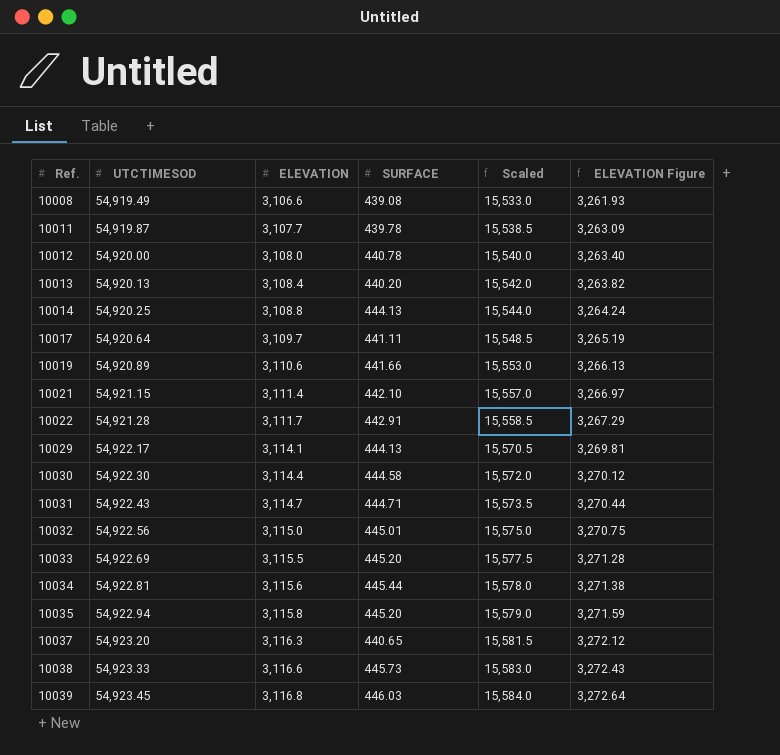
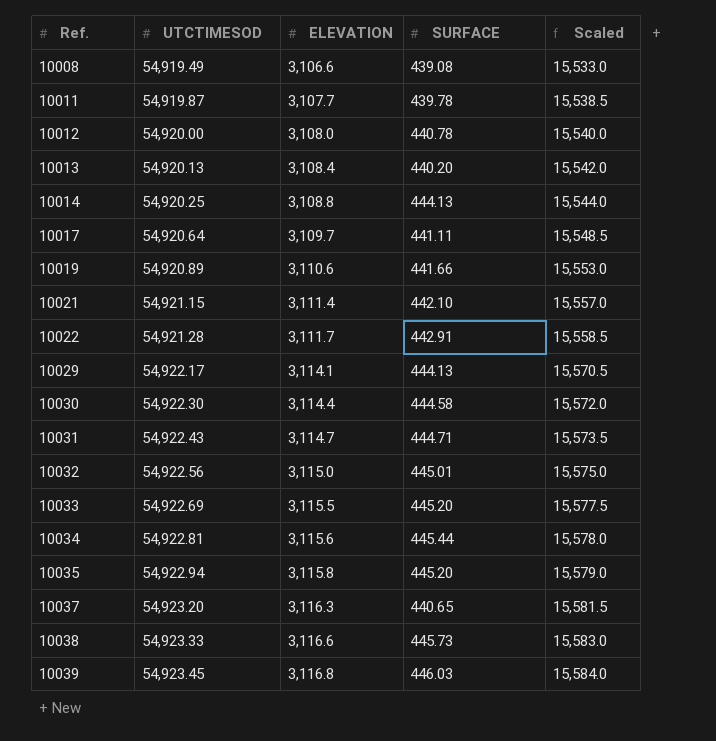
column ELEVATION Figure | formula: [ELEVATION] * 1.05 -> none

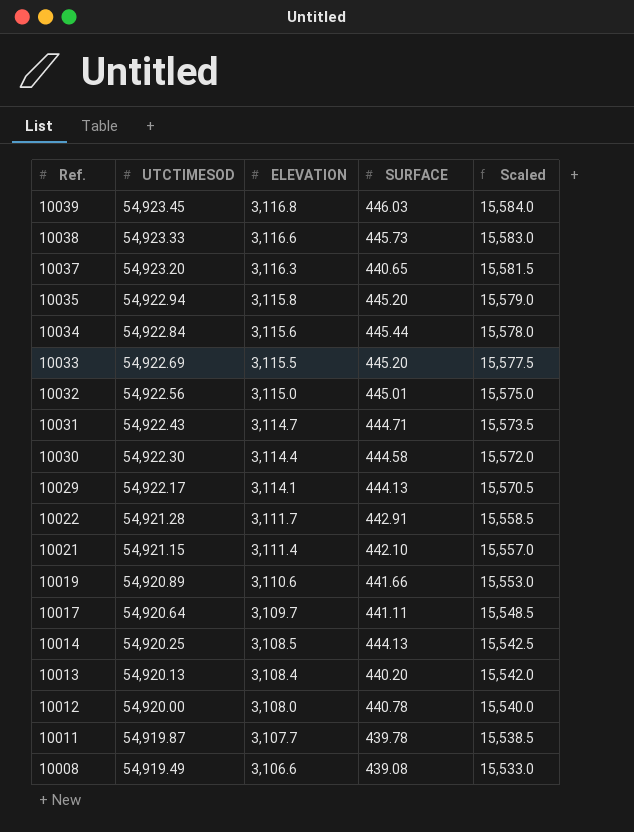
row order: Ref. ascending -> Ref. descending
10034 | UTCTIMESOD: 54,922.81 -> 54,922.84
10014 | ELEVATION: 3,108.8 -> 3,108.5
10014 | Scaled: 15,544.0 -> 15,542.5

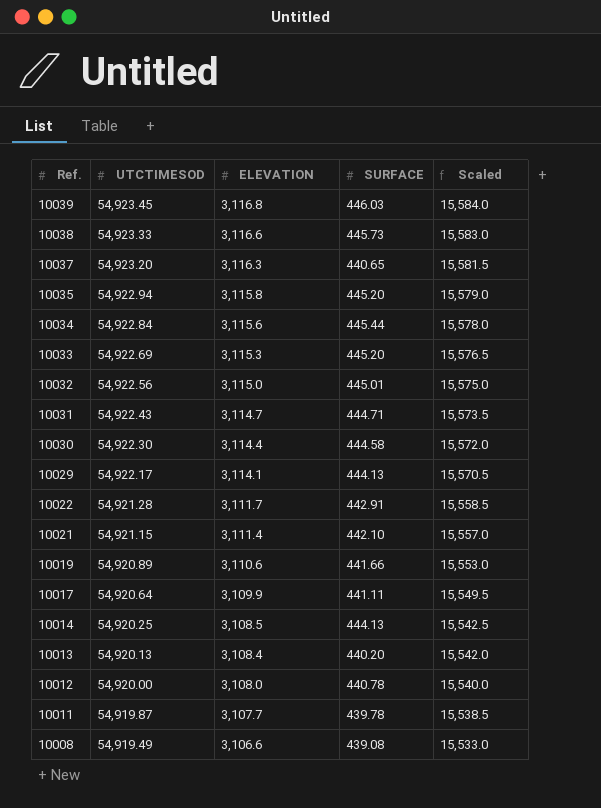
10033 | ELEVATION: 3,115.5 -> 3,115.3
10033 | Scaled: 15,577.5 -> 15,576.5
10017 | ELEVATION: 3,109.7 -> 3,109.9
10017 | Scaled: 15,548.5 -> 15,549.5

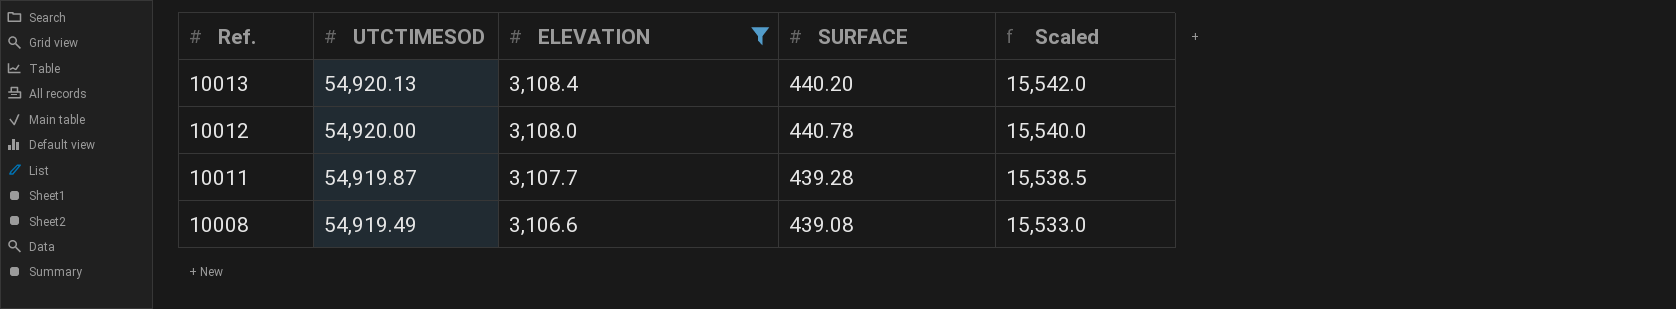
filter: none -> ELEVATION <= 3,108.4
10011 | SURFACE: 439.78 -> 439.28

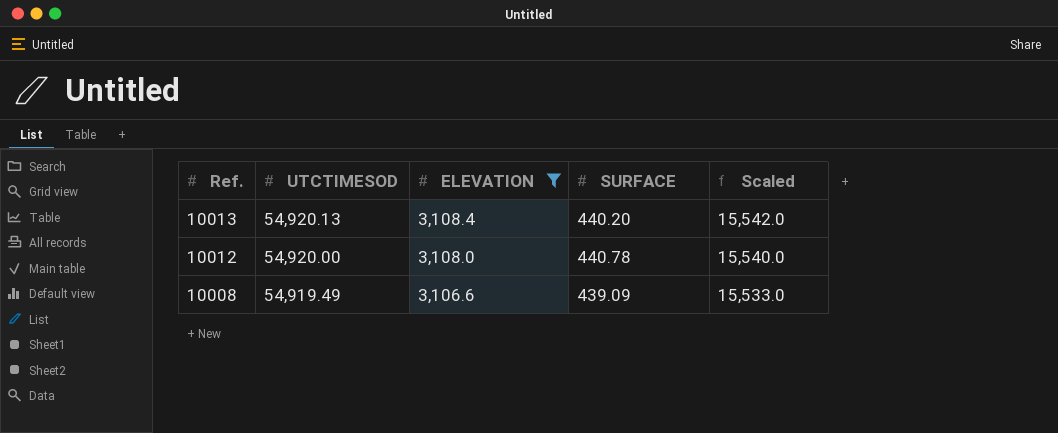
row 10011: 54,919.87 | 3,107.7 | 439.28 | 15,538.5 -> none
10008 | SURFACE: 439.08 -> 439.09

